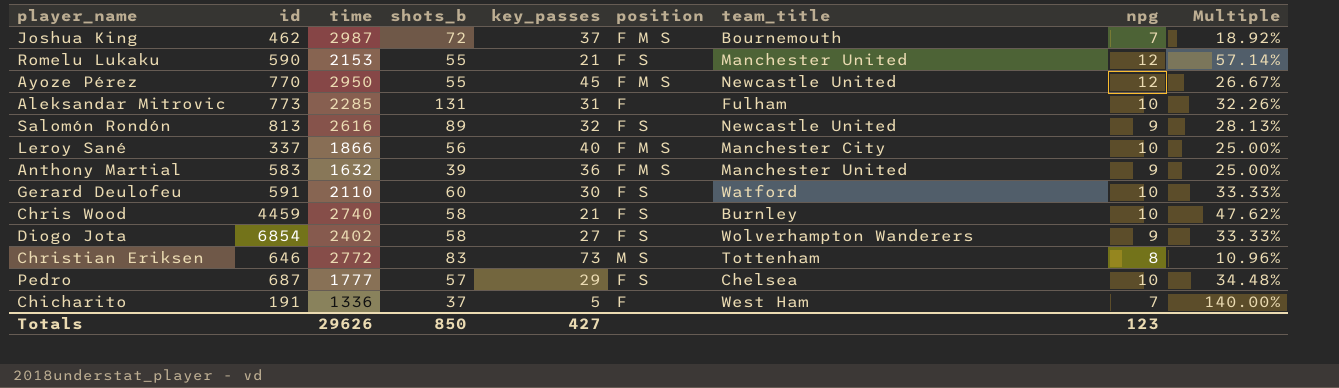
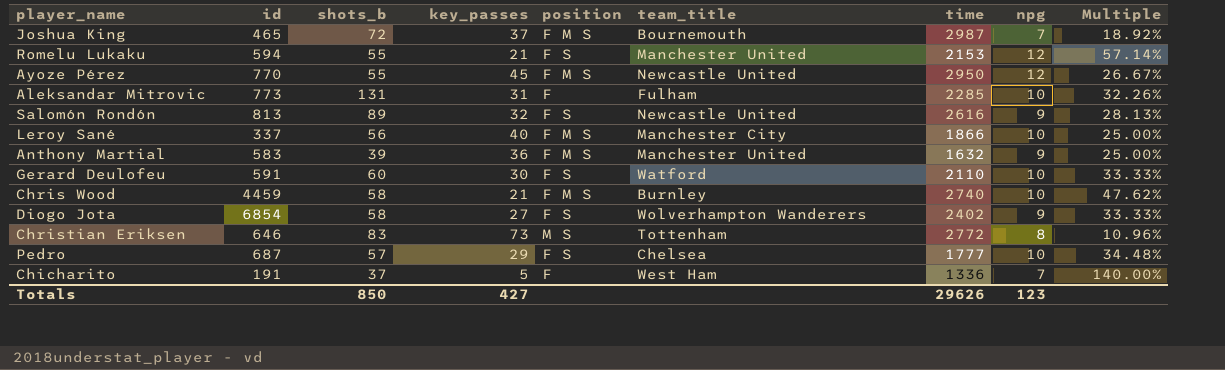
column time | position: 3 -> 7
Joshua King | id: 462 -> 465
Romelu Lukaku | id: 590 -> 594
Chris Wood | position: F S -> F M S

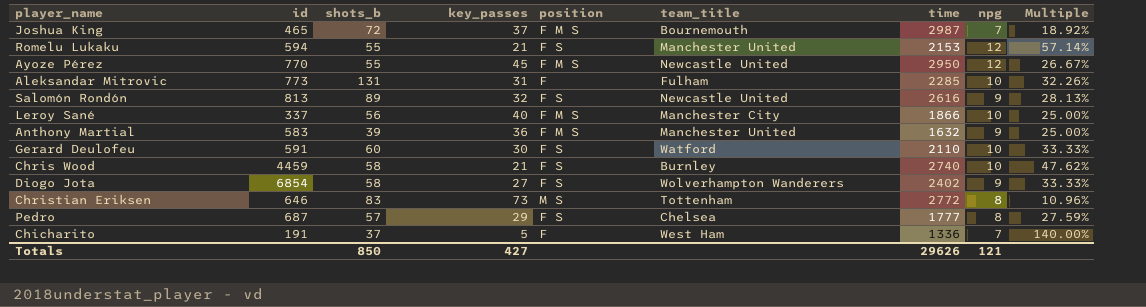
Chris Wood | position: F M S -> F S
Pedro | npg: 10 -> 8
Pedro | Multiple: 34.48% -> 27.59%
Totals | npg: 123 -> 121

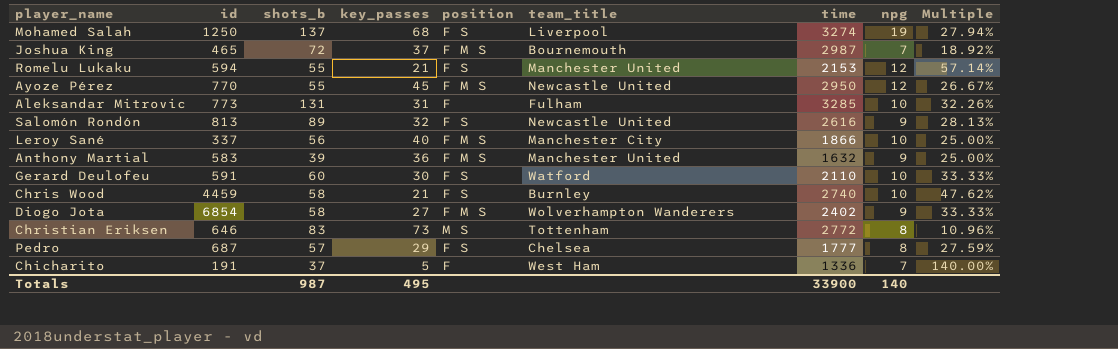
row Mohamed Salah: none -> 1250 | 137 | 68 | F S | Liverpool | 3274 | 19 | 27.94%
Aleksandar Mitrovic | time: 2285 -> 3285
Diogo Jota | position: F S -> F M S
Totals | shots_b: 850 -> 987
Totals | key_passes: 427 -> 495
Totals | time: 29626 -> 33900
Totals | npg: 121 -> 140

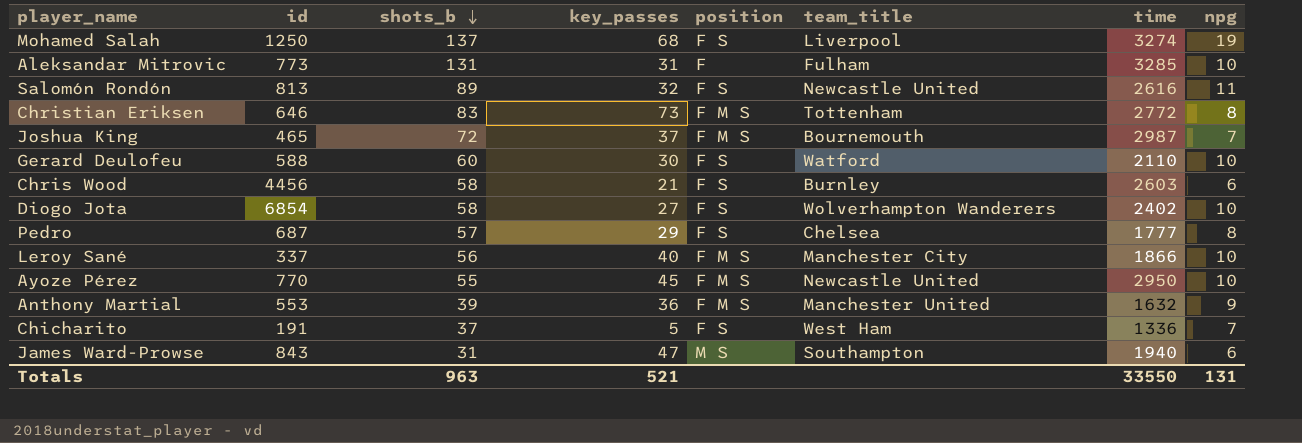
row order: none -> shots_b descending
column Multiple | formula: [npg] / [key_passes] -> none
row Romelu Lukaku: 594 | 55 | 21 | F S | Manchester United | 2153 | 12 | 57.14% -> none
Salomón Rondón | npg: 9 -> 11
Christian Eriksen | position: M S -> F M S
Gerard Deulofeu | id: 591 -> 588
Chris Wood | id: 4459 -> 4456
Chris Wood | time: 2740 -> 2603
Chris Wood | npg: 10 -> 6
Diogo Jota | position: F M S -> F S
Diogo Jota | npg: 9 -> 10
Ayoze Pérez | npg: 12 -> 10
Anthony Martial | id: 583 -> 553
Chicharito | position: F -> F S
row James Ward-Prowse: none -> 843 | 31 | 47 | M S | Southampton | 1940 | 6
Totals | shots_b: 987 -> 963
Totals | key_passes: 495 -> 521
Totals | time: 33900 -> 33550
Totals | npg: 140 -> 131

